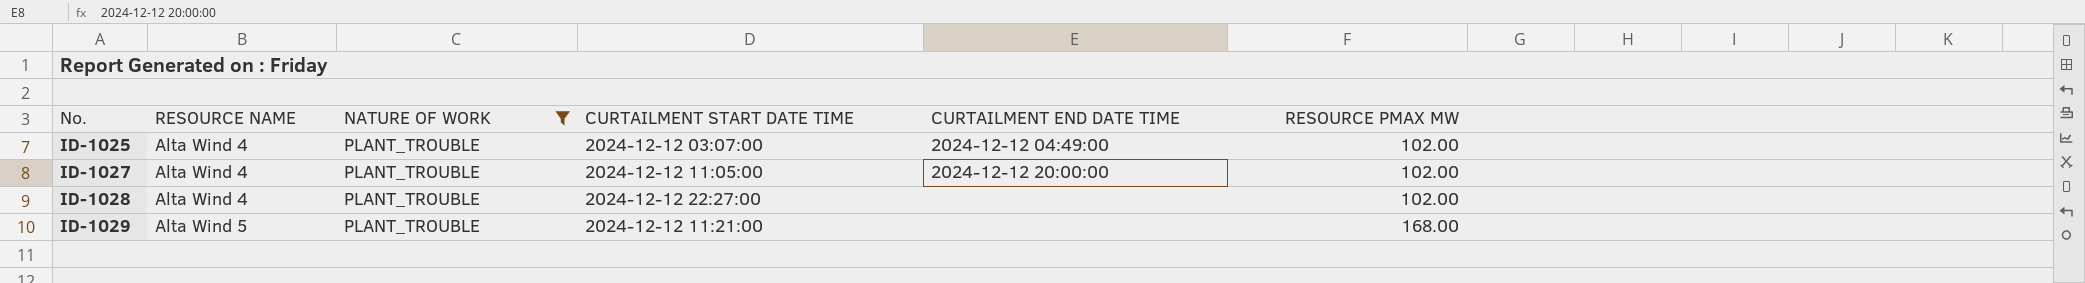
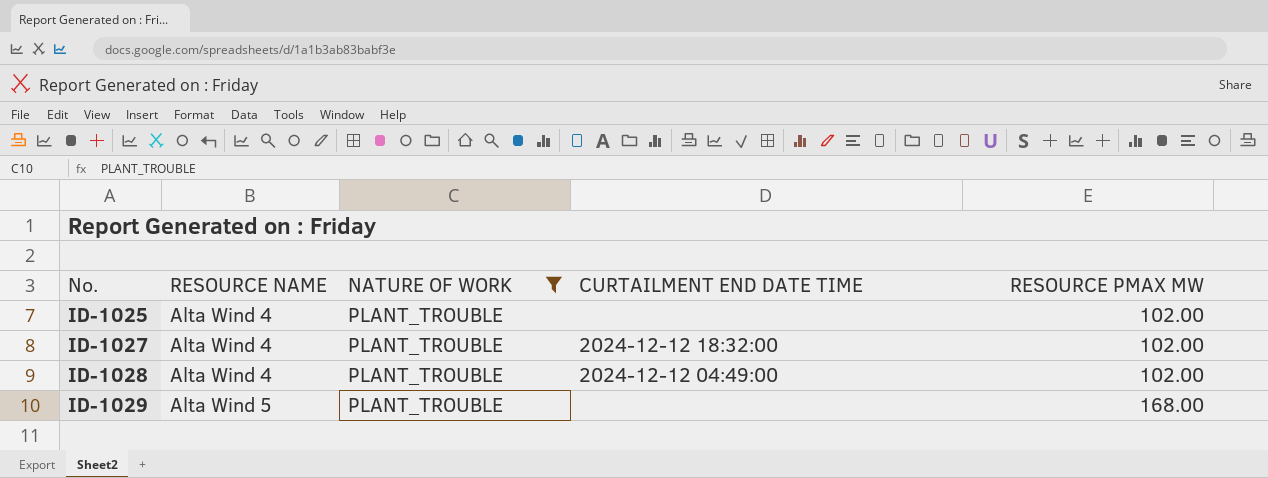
column CURTAILMENT START DATE TIME | position: 4 -> none
ID-1025 | CURTAILMENT END DATE TIME: 2024-12-12 04:49:00 -> none
ID-1027 | CURTAILMENT END DATE TIME: 2024-12-12 20:00:00 -> 2024-12-12 18:32:00
ID-1028 | CURTAILMENT END DATE TIME: none -> 2024-12-12 04:49:00

